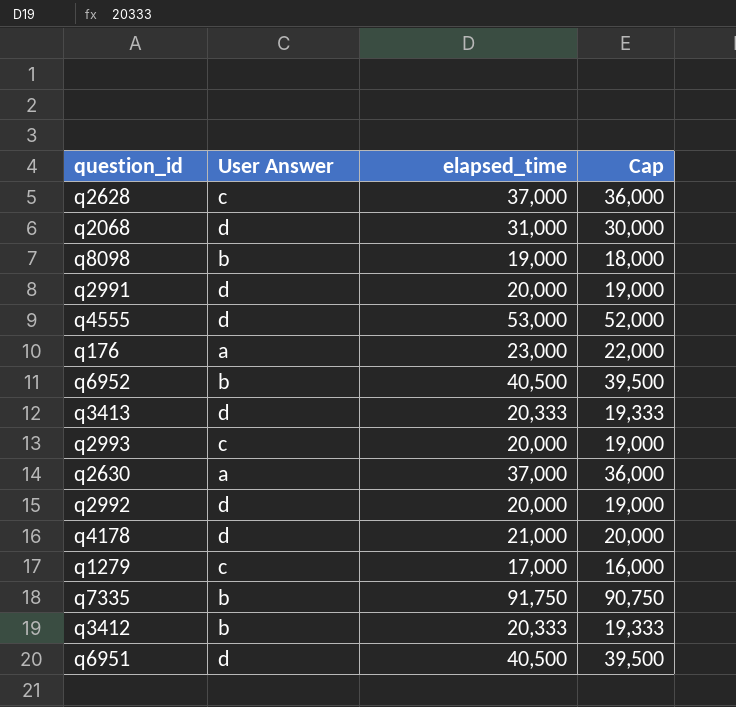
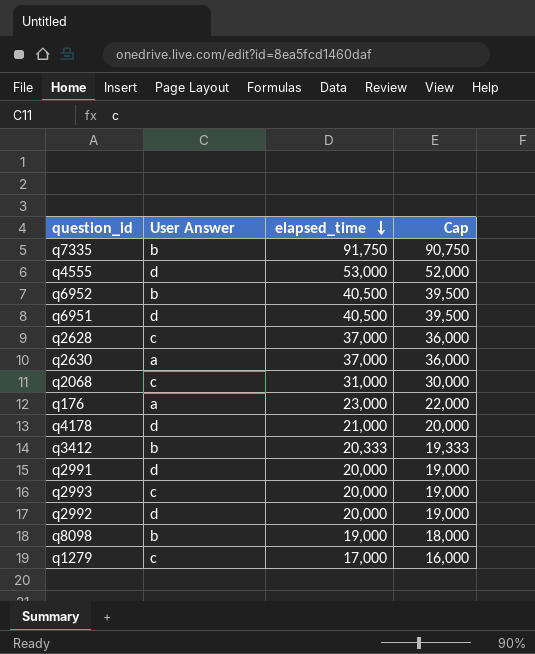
row order: none -> elapsed_time descending
row q3413: d | 20,333 | 19,333 -> none
q2068 | User Answer: d -> c

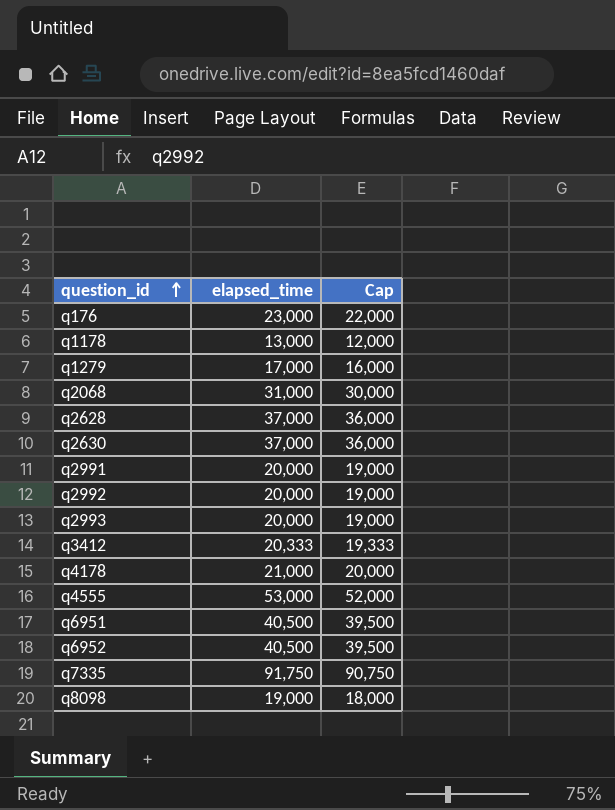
row order: elapsed_time descending -> question_id ascending
column User Answer | position: 2 -> none
row q1178: none -> 13,000 | 12,000

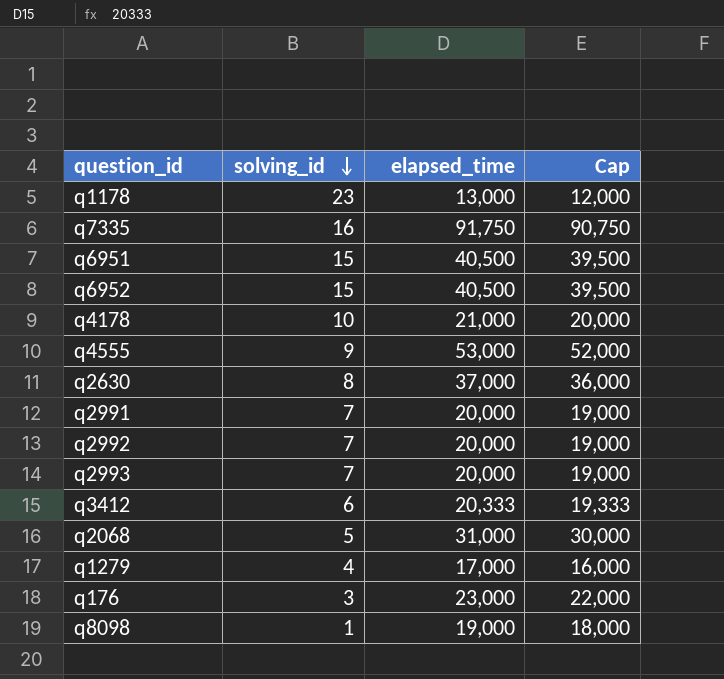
row order: question_id ascending -> solving_id descending
column solving_id | position: none -> 2
row q2628: 37,000 | 36,000 -> none

